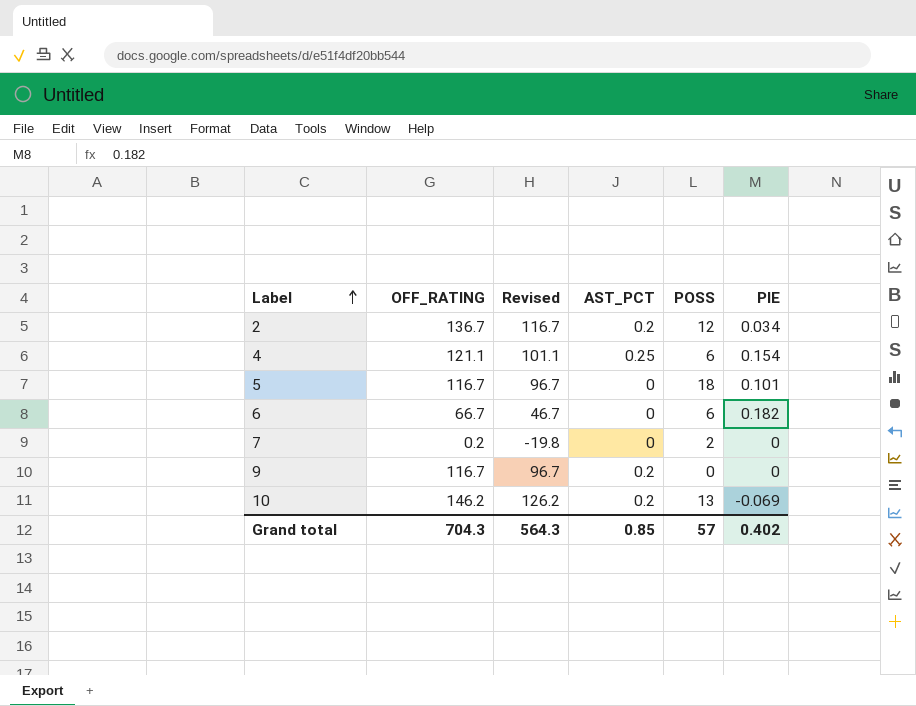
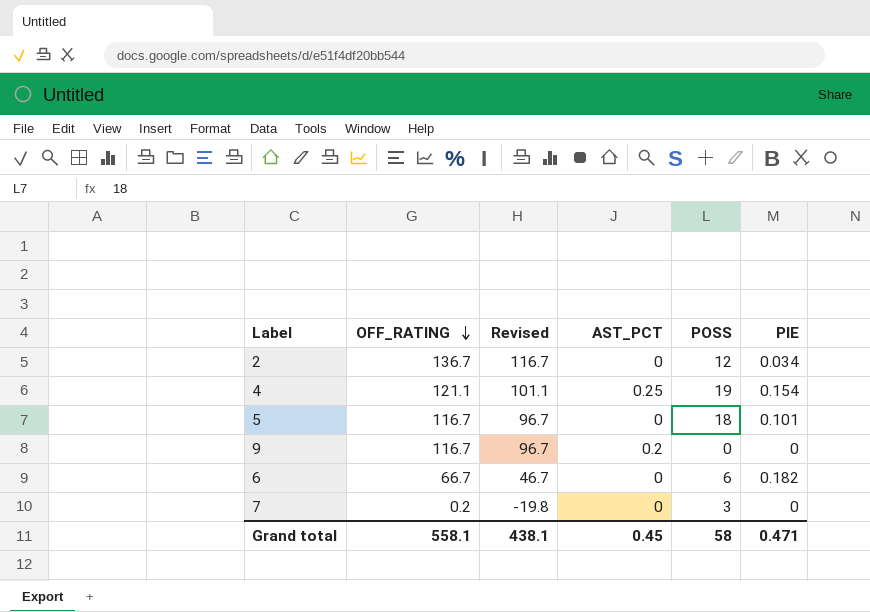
row order: Label ascending -> OFF_RATING descending
row 10: 146.2 | 126.2 | 0.2 | 13 | -0.069 -> none
2 | AST_PCT: 0.2 -> 0
4 | POSS: 6 -> 19
7 | POSS: 2 -> 3
Grand total | OFF_RATING: 704.3 -> 558.1
Grand total | Revised: 564.3 -> 438.1
Grand total | AST_PCT: 0.85 -> 0.45
Grand total | POSS: 57 -> 58
Grand total | PIE: 0.402 -> 0.471

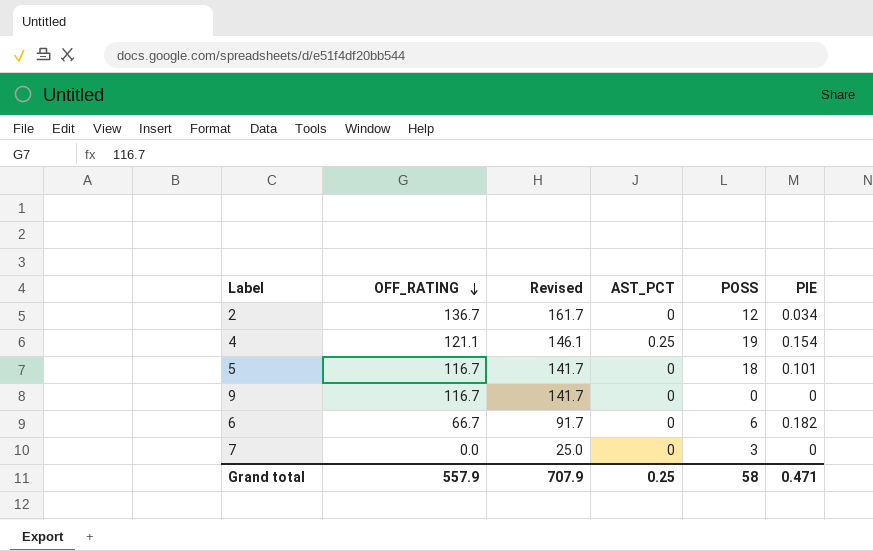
column Revised | formula: [OFF_RATING] - 20 -> [OFF_RATING] + 25
9 | AST_PCT: 0.2 -> 0
7 | OFF_RATING: 0.2 -> 0.0
Grand total | OFF_RATING: 558.1 -> 557.9
Grand total | Revised: 438.1 -> 707.9
Grand total | AST_PCT: 0.45 -> 0.25

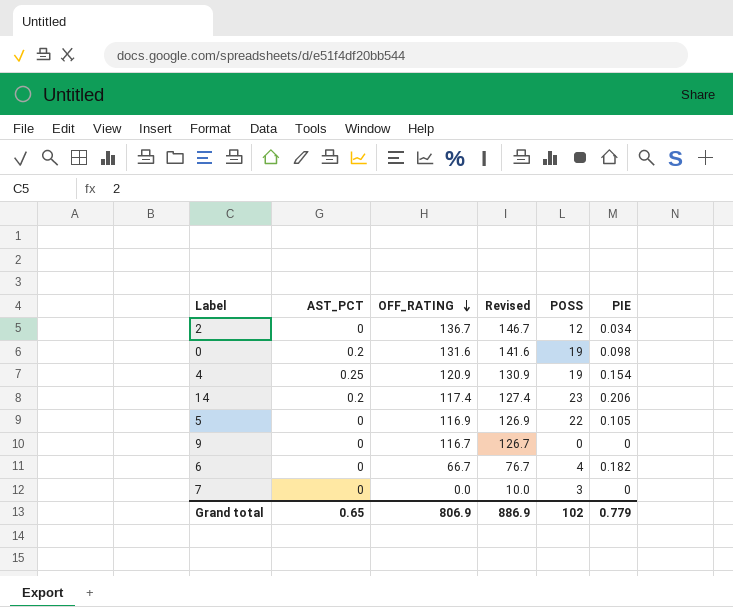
column AST_PCT | position: 4 -> 2
column Revised | formula: [OFF_RATING] + 25 -> [OFF_RATING] + 10
row 0: none -> 0.2 | 131.6 | 141.6 | 19 | 0.098
4 | OFF_RATING: 121.1 -> 120.9
row 14: none -> 0.2 | 117.4 | 127.4 | 23 | 0.206
5 | OFF_RATING: 116.7 -> 116.9
5 | POSS: 18 -> 22
5 | PIE: 0.101 -> 0.105
6 | POSS: 6 -> 4
Grand total | AST_PCT: 0.25 -> 0.65
Grand total | OFF_RATING: 557.9 -> 806.9
Grand total | Revised: 707.9 -> 886.9
Grand total | POSS: 58 -> 102
Grand total | PIE: 0.471 -> 0.779

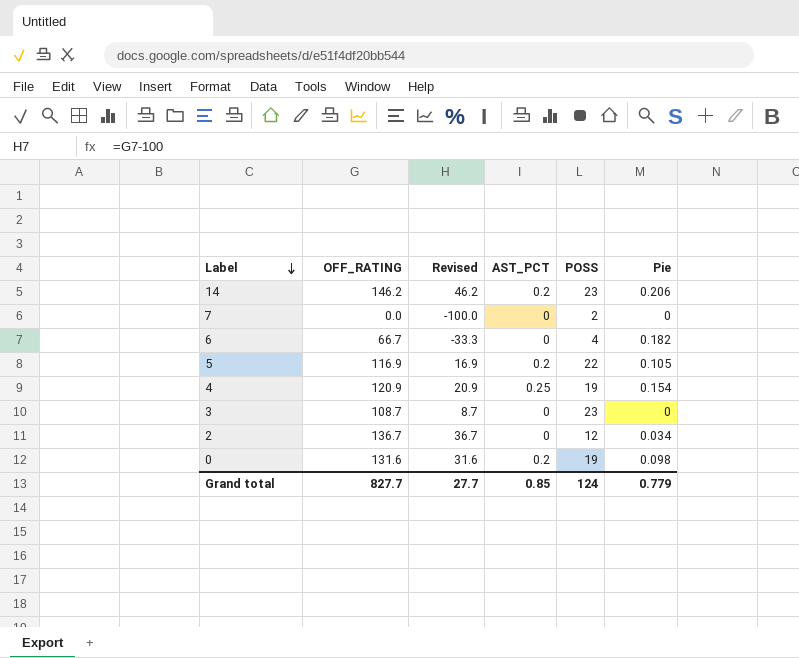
row order: OFF_RATING descending -> Label descending
column Revised | formula: [OFF_RATING] + 10 -> [OFF_RATING] - 100
column AST_PCT | position: 2 -> 4
column name: PIE -> Pie
row 9: 0 | 116.7 | 126.7 | 0 | 0 -> none
14 | OFF_RATING: 117.4 -> 146.2
7 | POSS: 3 -> 2
5 | AST_PCT: 0 -> 0.2
row 3: none -> 108.7 | 8.7 | 0 | 23 | 0
Grand total | OFF_RATING: 806.9 -> 827.7
Grand total | Revised: 886.9 -> 27.7
Grand total | AST_PCT: 0.65 -> 0.85
Grand total | POSS: 102 -> 124

